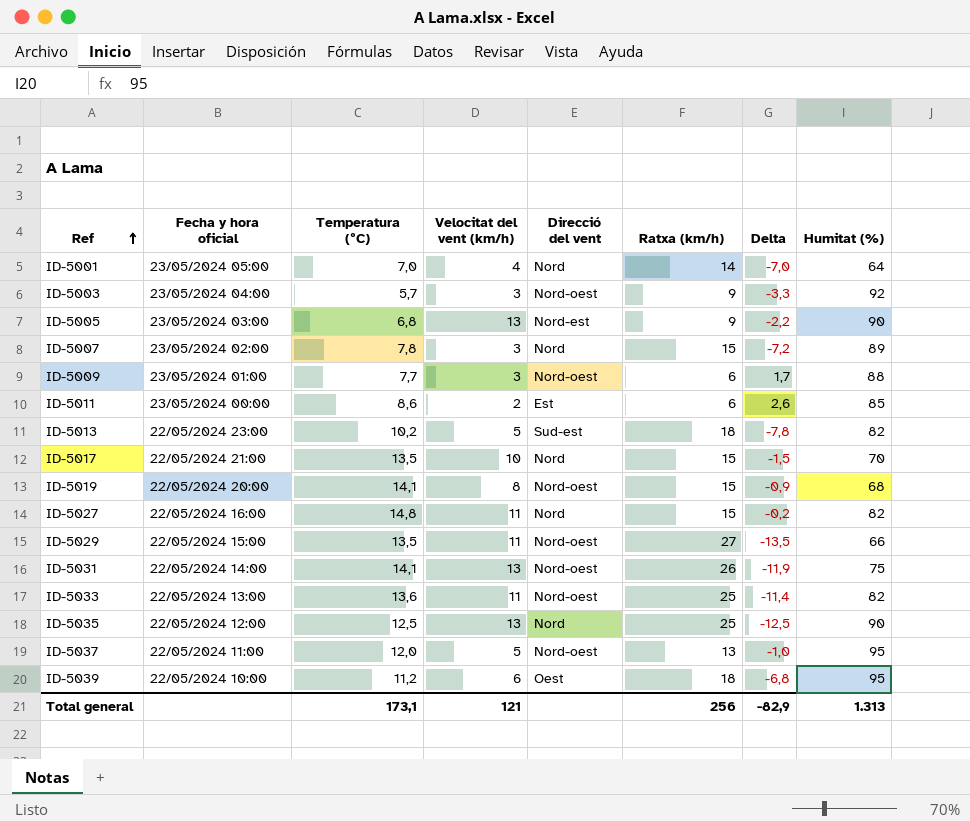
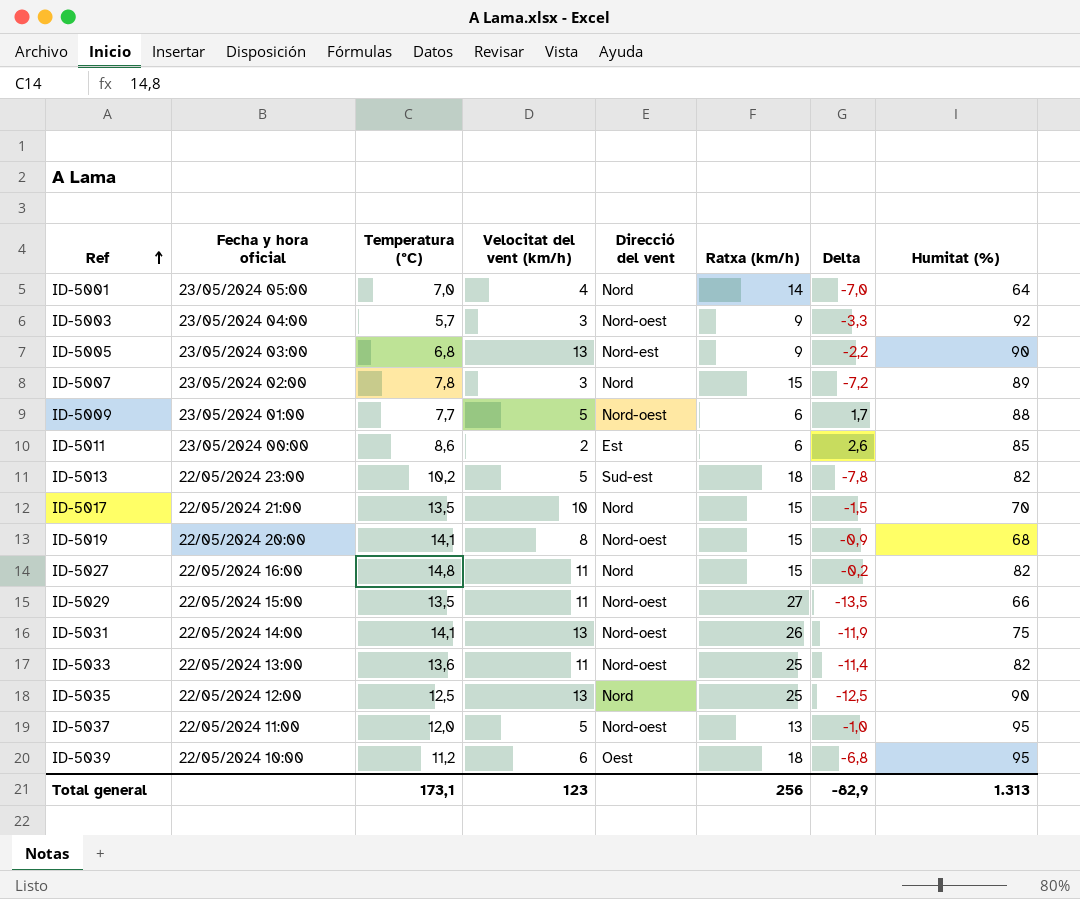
ID-5009 | Velocitat del vent (km/h): 3 -> 5
Total general | Velocitat del vent (km/h): 121 -> 123

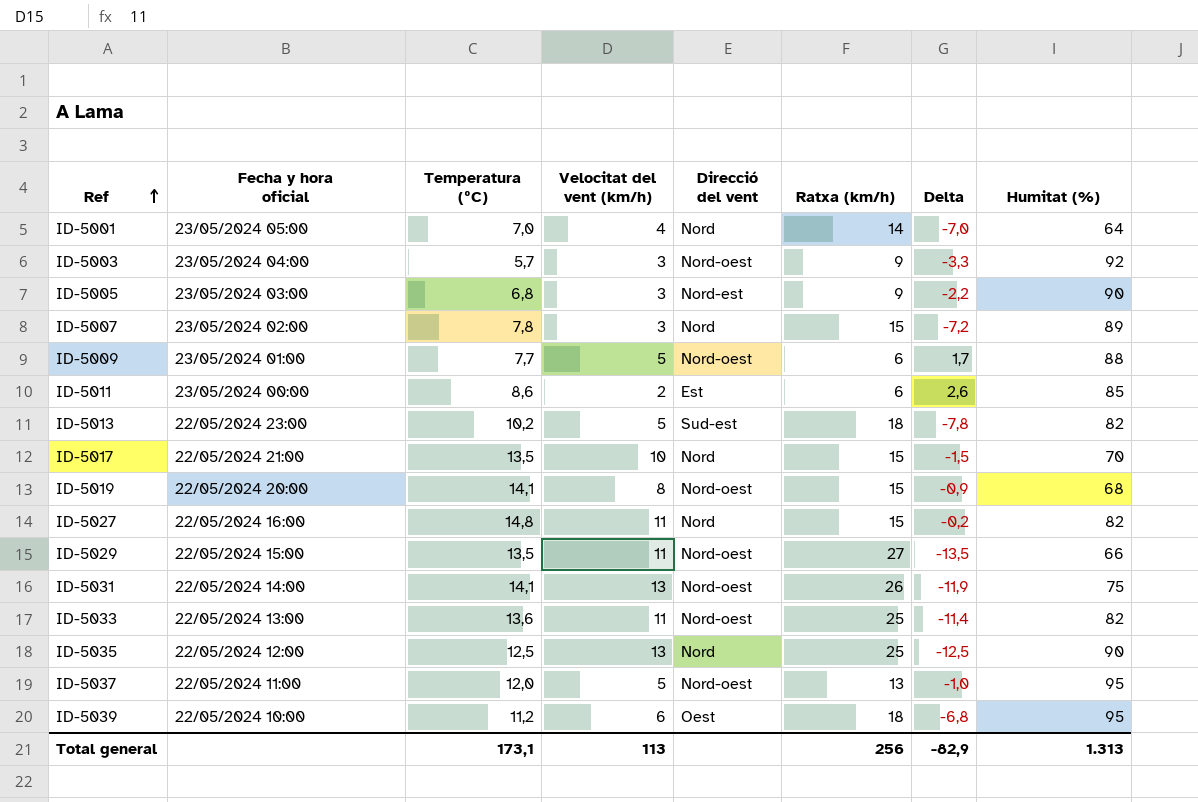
ID-5005 | Velocitat del vent (km/h): 13 -> 3
Total general | Velocitat del vent (km/h): 123 -> 113

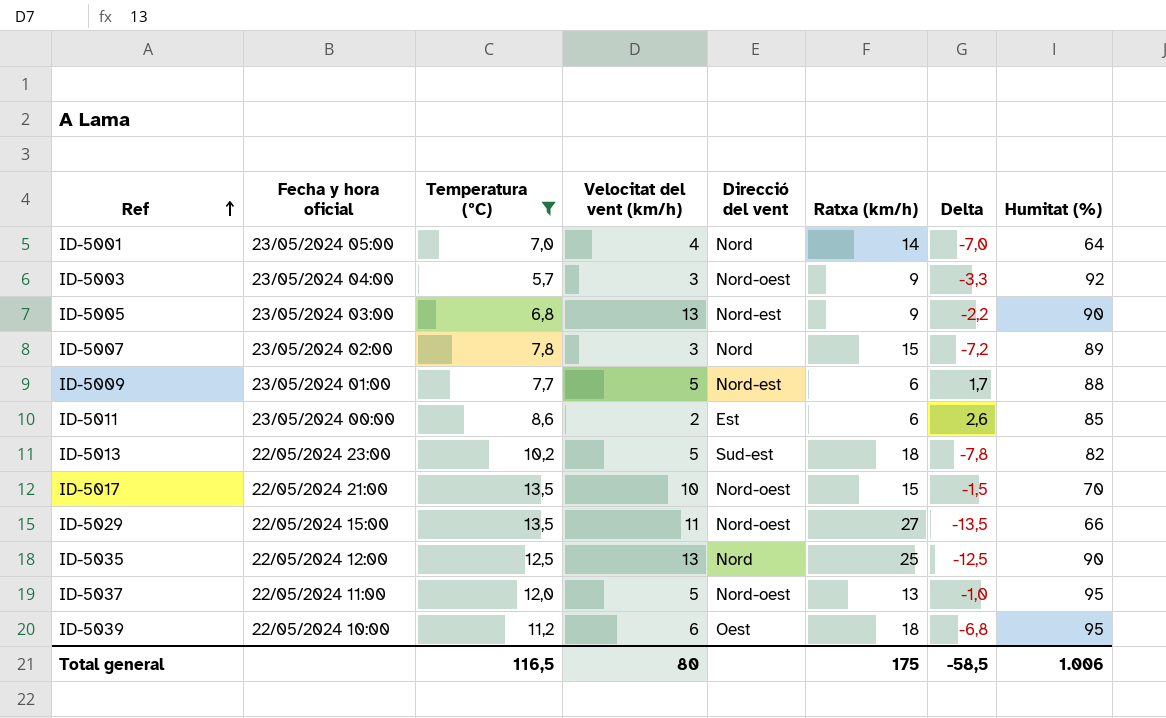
filter: none -> Temperatura (ºC) <= 13,5
ID-5005 | Velocitat del vent (km/h): 3 -> 13
ID-5009 | Direcció del vent: Nord-oest -> Nord-est
ID-5017 | Direcció del vent: Nord -> Nord-oest
Total general | Temperatura (ºC): 173,1 -> 116,5
Total general | Velocitat del vent (km/h): 113 -> 80
Total general | Ratxa (km/h): 256 -> 175
Total general | Delta: -82,9 -> -58,5
Total general | Humitat (%): 1.313 -> 1.006

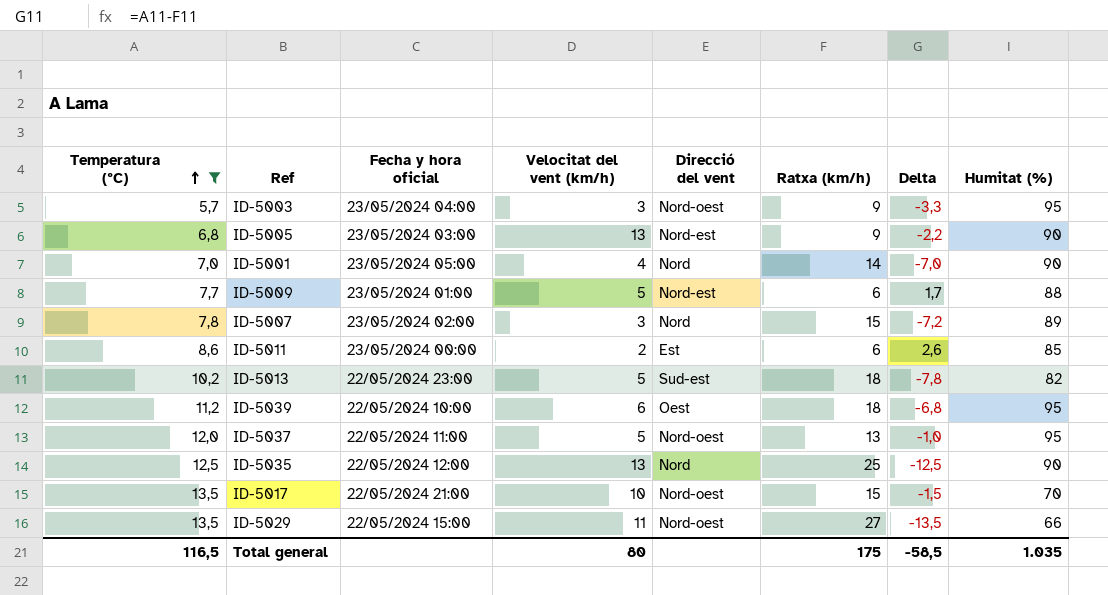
row order: Ref ascending -> Temperatura (ºC) ascending
column Temperatura (ºC) | position: 3 -> 1
ID-5003 | Humitat (%): 92 -> 95
ID-5001 | Humitat (%): 64 -> 90
Total general | Humitat (%): 1.006 -> 1.035

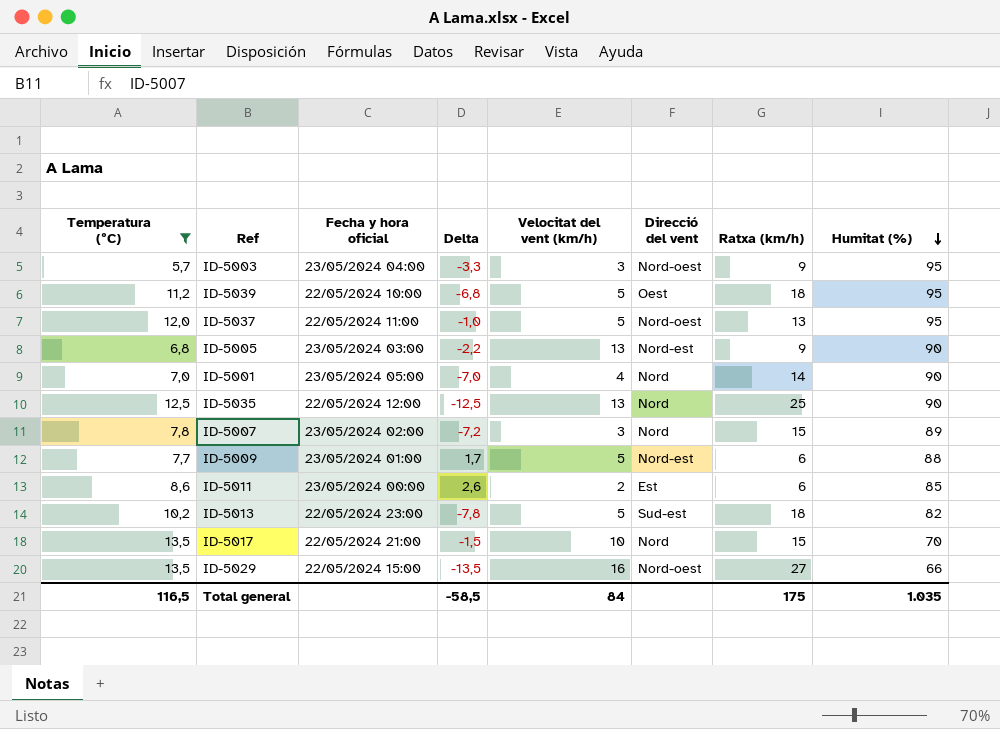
row order: Temperatura (ºC) ascending -> Humitat (%) descending
column Delta | position: 7 -> 4
ID-5039 | Velocitat del vent (km/h): 6 -> 5
ID-5017 | Direcció del vent: Nord-oest -> Nord
ID-5029 | Velocitat del vent (km/h): 11 -> 16
Total general | Velocitat del vent (km/h): 80 -> 84

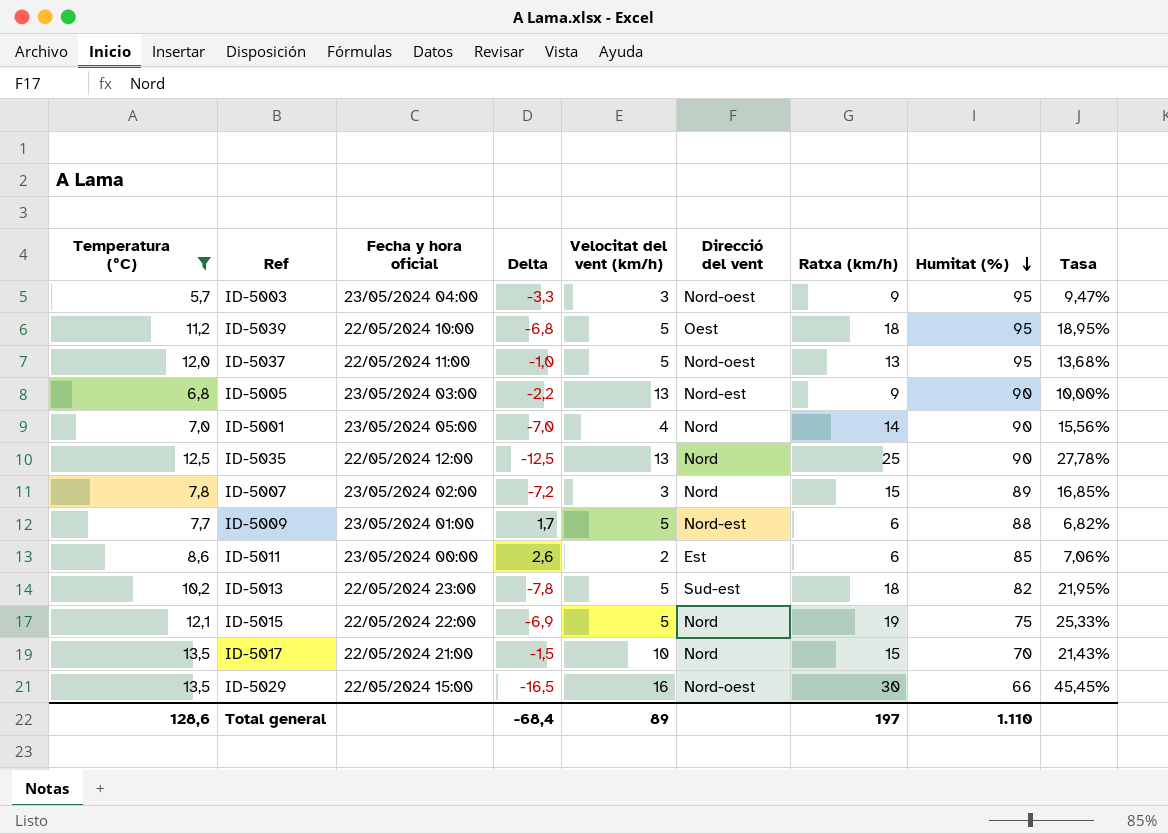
column Tasa | formula: none -> [Ratxa (km/h)] / [Humitat (%)]
row ID-5015: none -> 12,1 | 22/05/2024 22:00 | -6,9 | 5 | Nord | 19 | 75 | 25,33%
ID-5029 | Delta: -13,5 -> -16,5
ID-5029 | Ratxa (km/h): 27 -> 30
Total general | Temperatura (ºC): 116,5 -> 128,6
Total general | Delta: -58,5 -> -68,4
Total general | Velocitat del vent (km/h): 84 -> 89
Total general | Ratxa (km/h): 175 -> 197
Total general | Humitat (%): 1.035 -> 1.110

